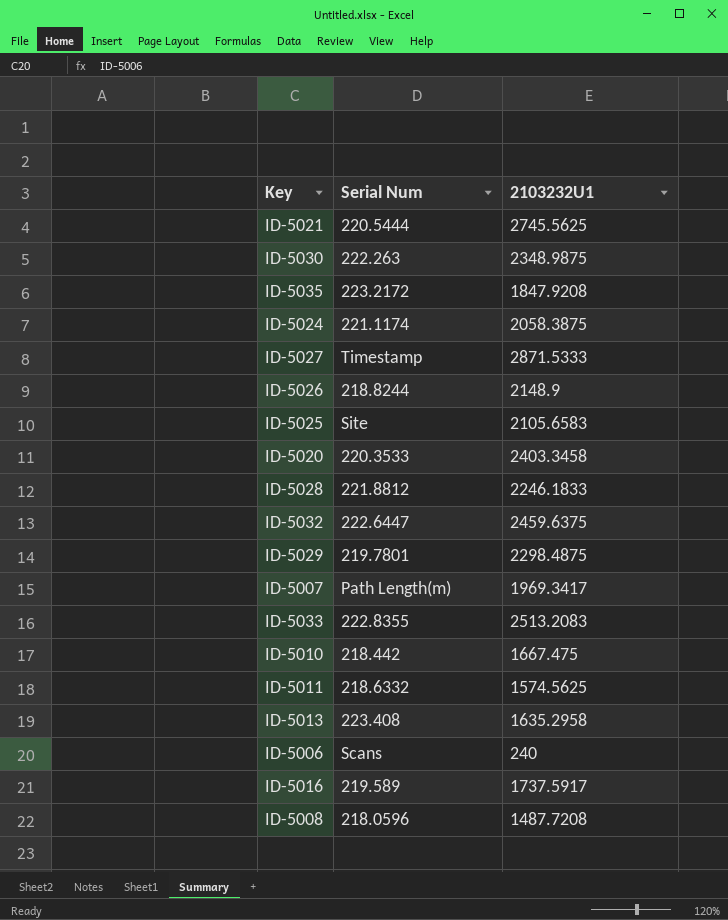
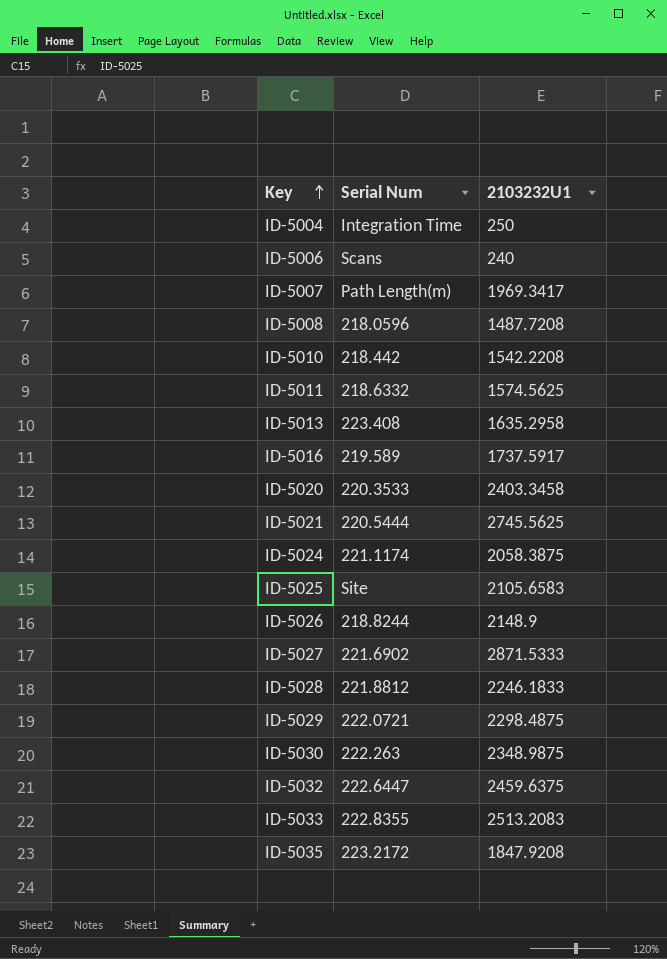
row order: none -> Key ascending
row ID-5004: none -> Integration Time | 250
ID-5010 | 2103232U1: 1667.475 -> 1542.2208
ID-5027 | Serial Num: Timestamp -> 221.6902
ID-5029 | Serial Num: 219.7801 -> 222.0721

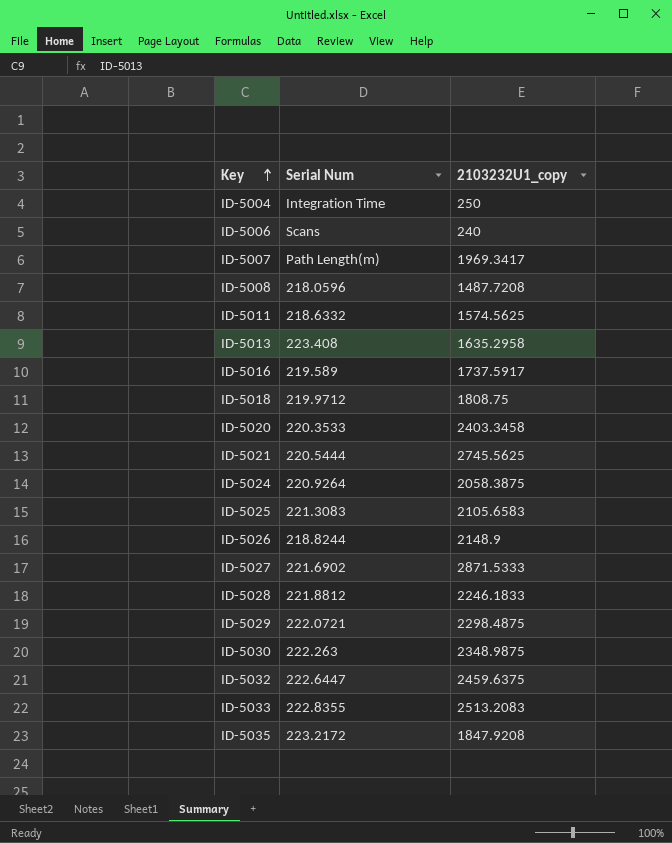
column name: 2103232U1 -> 2103232U1_copy
row ID-5010: 218.442 | 1542.2208 -> none
row ID-5018: none -> 219.9712 | 1808.75
ID-5024 | Serial Num: 221.1174 -> 220.9264
ID-5025 | Serial Num: Site -> 221.3083

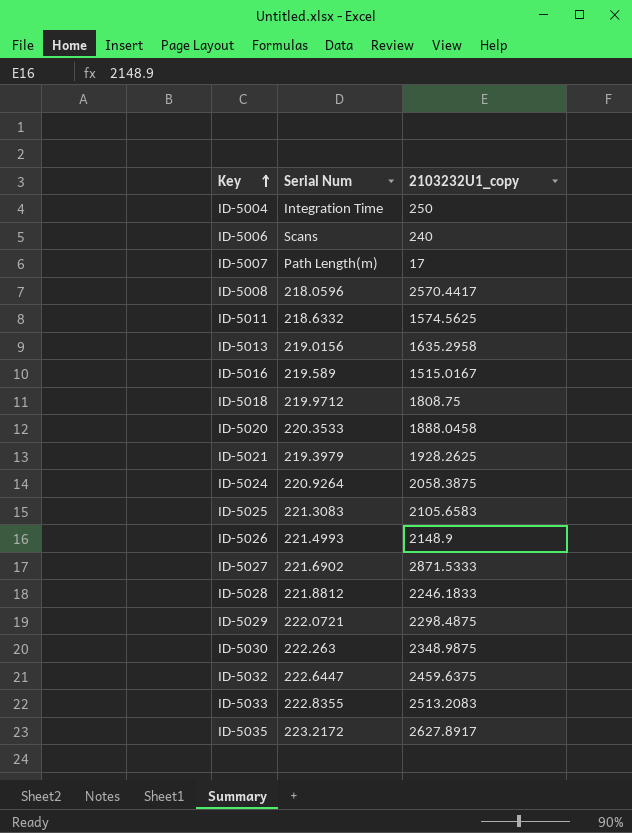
ID-5007 | 2103232U1_copy: 1969.3417 -> 17
ID-5008 | 2103232U1_copy: 1487.7208 -> 2570.4417
ID-5013 | Serial Num: 223.408 -> 219.0156
ID-5016 | 2103232U1_copy: 1737.5917 -> 1515.0167
ID-5020 | 2103232U1_copy: 2403.3458 -> 1888.0458
ID-5021 | Serial Num: 220.5444 -> 219.3979
ID-5021 | 2103232U1_copy: 2745.5625 -> 1928.2625
ID-5026 | Serial Num: 218.8244 -> 221.4993
ID-5035 | 2103232U1_copy: 1847.9208 -> 2627.8917

